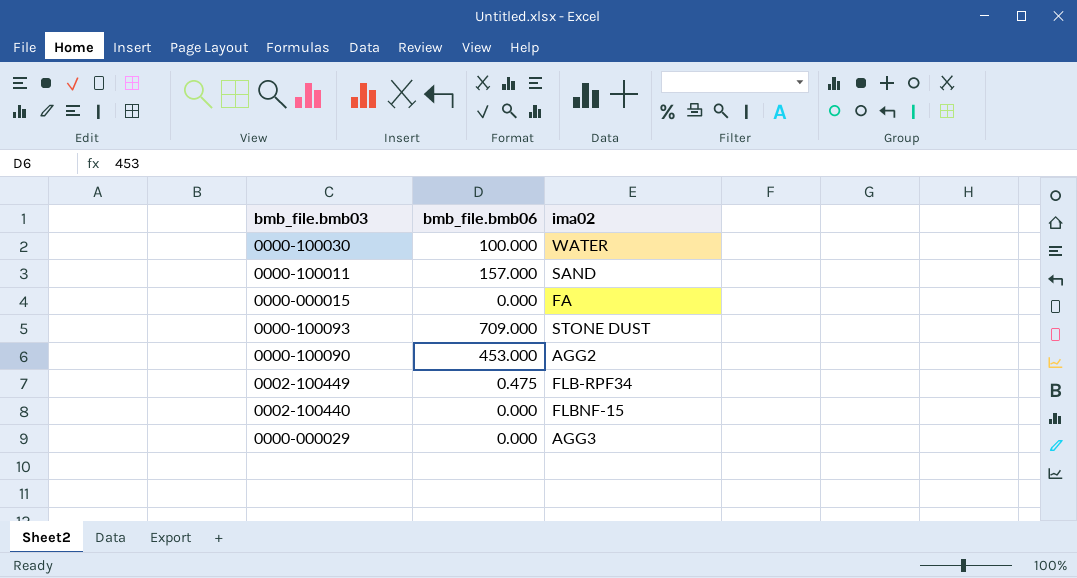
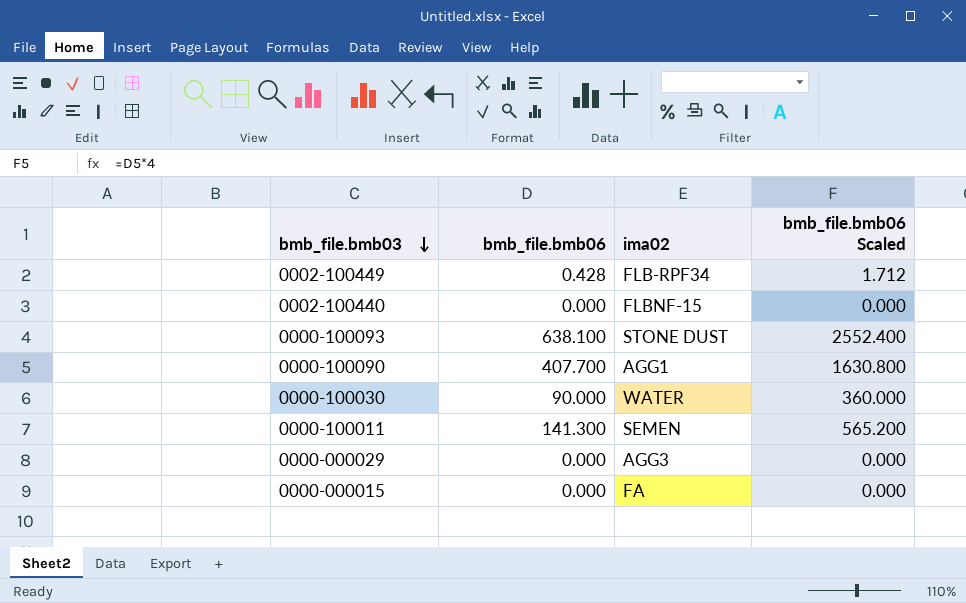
row order: none -> bmb_file.bmb03 descending
column bmb_file.bmb06 Scaled | formula: none -> [bmb_file.bmb06] * 4
0002-100449 | bmb_file.bmb06: 0.475 -> 0.428
0000-100093 | bmb_file.bmb06: 709.000 -> 638.100
0000-100090 | bmb_file.bmb06: 453.000 -> 407.700
0000-100090 | ima02: AGG2 -> AGG1
0000-100030 | bmb_file.bmb06: 100.000 -> 90.000
0000-100011 | bmb_file.bmb06: 157.000 -> 141.300
0000-100011 | ima02: SAND -> SEMEN

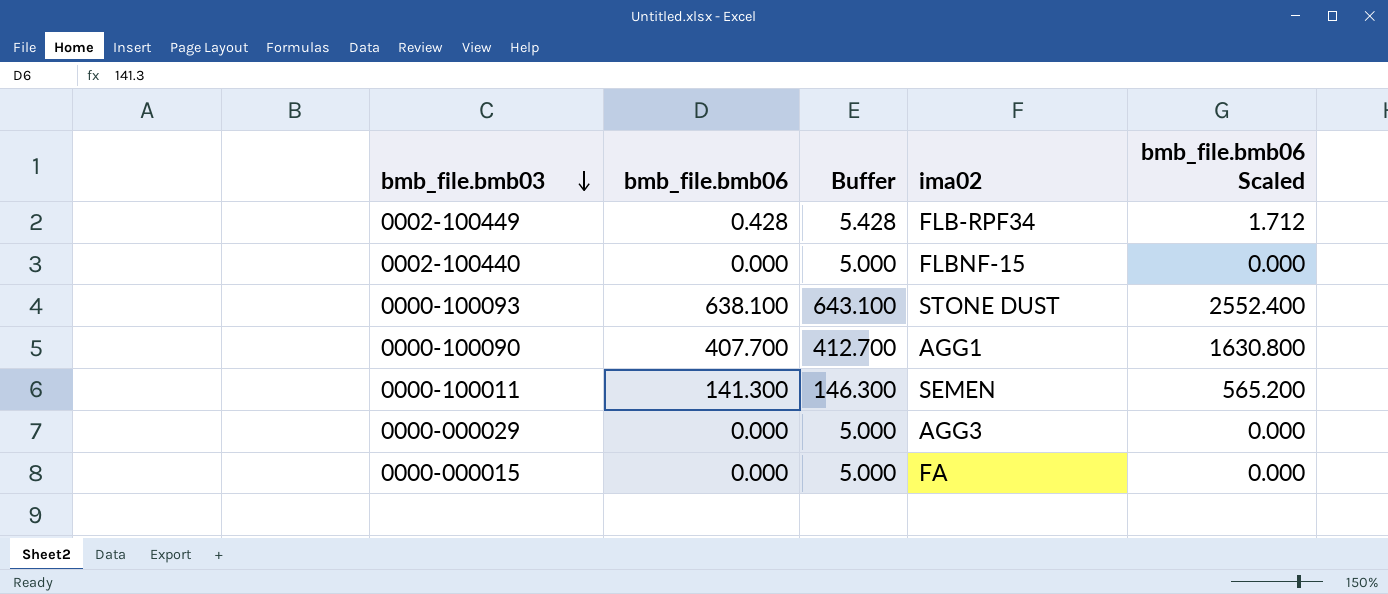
column Buffer | formula: none -> [bmb_file.bmb06] + 5
row 0000-100030: 90.000 | WATER | 360.000 -> none

